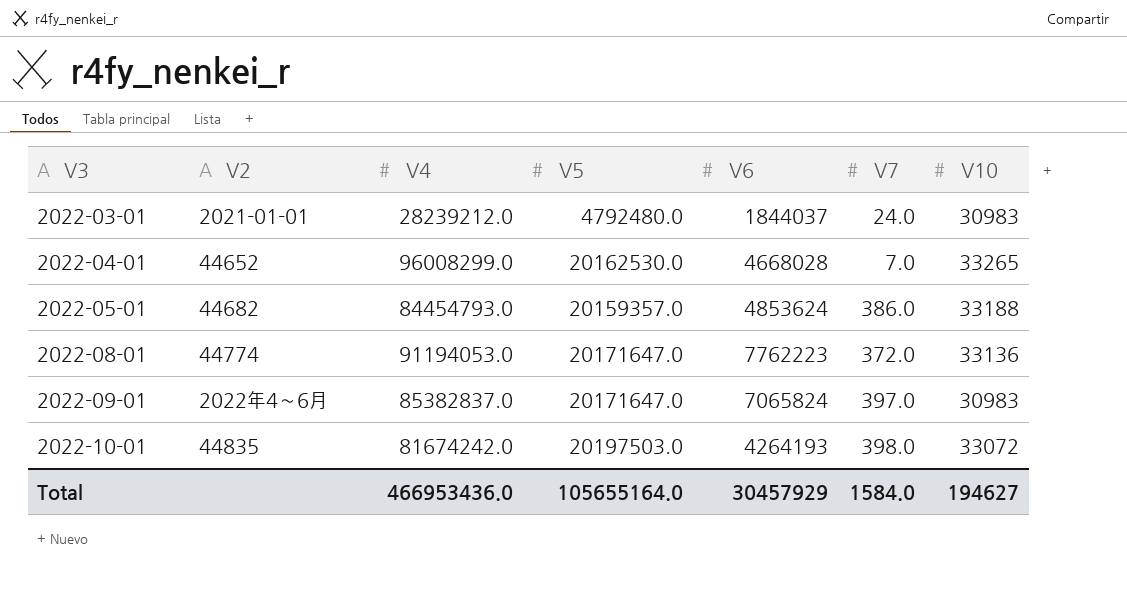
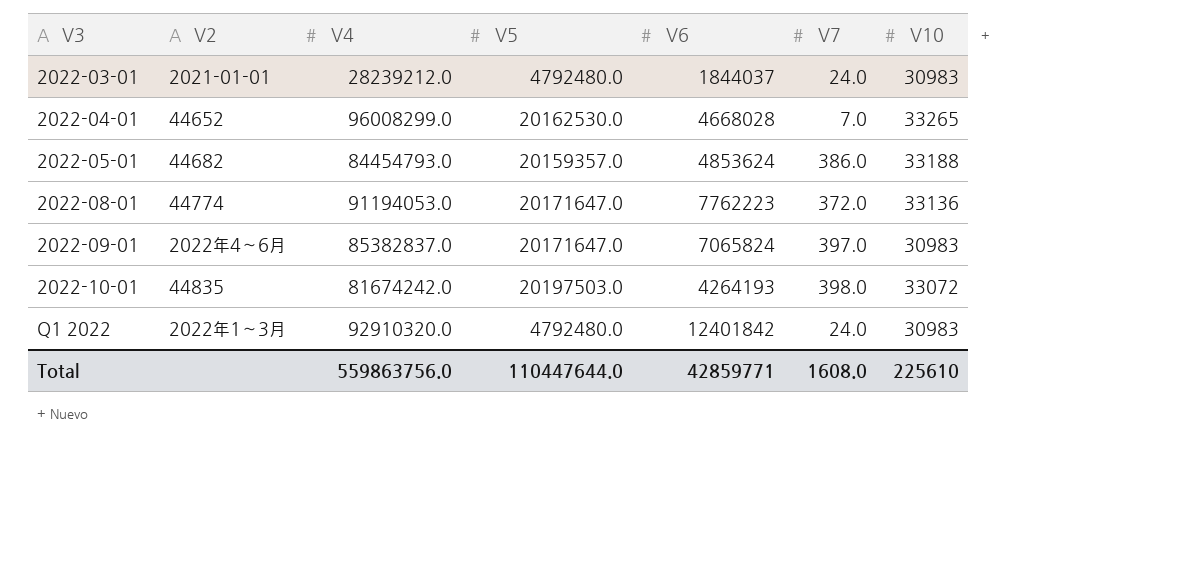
row Q1 2022: none -> 2022年1～3月 | 92910320.0 | 4792480.0 | 12401842 | 24.0 | 30983
Total | V4: 466953436.0 -> 559863756.0
Total | V5: 105655164.0 -> 110447644.0
Total | V6: 30457929 -> 42859771
Total | V7: 1584.0 -> 1608.0
Total | V10: 194627 -> 225610

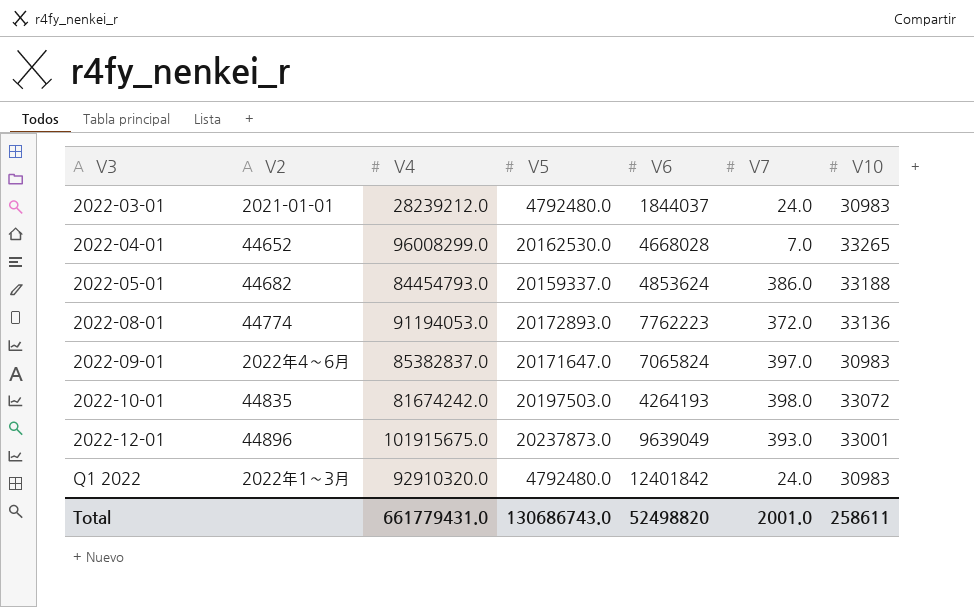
2022-05-01 | V5: 20159357.0 -> 20159337.0
2022-08-01 | V5: 20171647.0 -> 20172893.0
row 2022-12-01: none -> 44896 | 101915675.0 | 20237873.0 | 9639049 | 393.0 | 33001
Total | V4: 559863756.0 -> 661779431.0
Total | V5: 110447644.0 -> 130686743.0
Total | V6: 42859771 -> 52498820
Total | V7: 1608.0 -> 2001.0
Total | V10: 225610 -> 258611

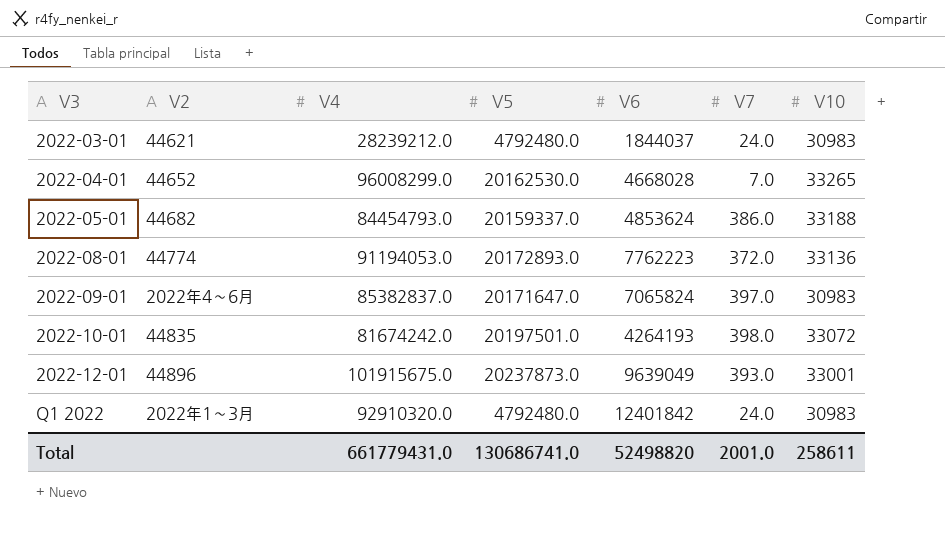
2022-03-01 | V2: 2021-01-01 -> 44621
2022-10-01 | V5: 20197503.0 -> 20197501.0
Total | V5: 130686743.0 -> 130686741.0

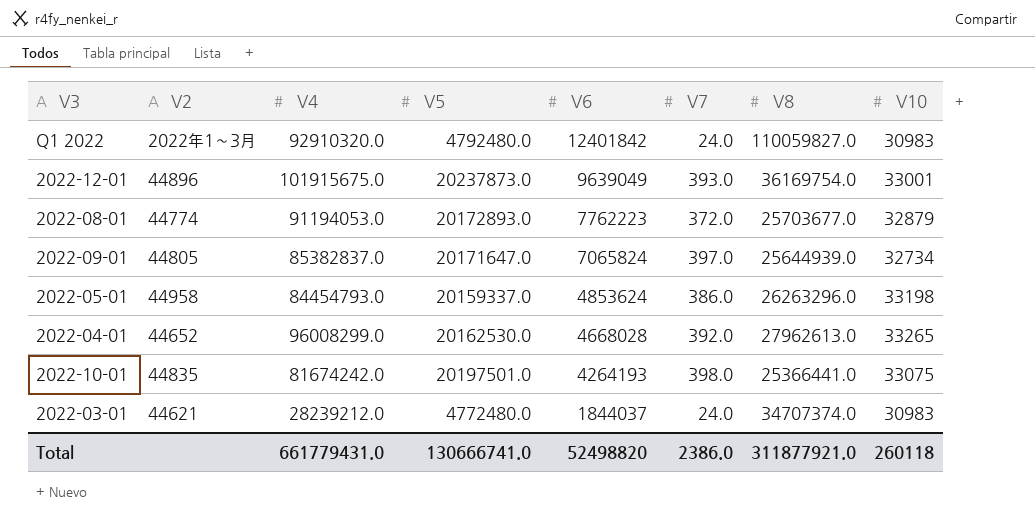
row order: V3 ascending -> V6 descending
column V8 | position: none -> 7
2022-08-01 | V10: 33136 -> 32879
2022-09-01 | V2: 2022年4～6月 -> 44805
2022-09-01 | V10: 30983 -> 32734
2022-05-01 | V2: 44682 -> 44958
2022-05-01 | V10: 33188 -> 33198
2022-04-01 | V7: 7.0 -> 392.0
2022-10-01 | V10: 33072 -> 33075
2022-03-01 | V5: 4792480.0 -> 4772480.0
Total | V5: 130686741.0 -> 130666741.0
Total | V7: 2001.0 -> 2386.0
Total | V10: 258611 -> 260118

